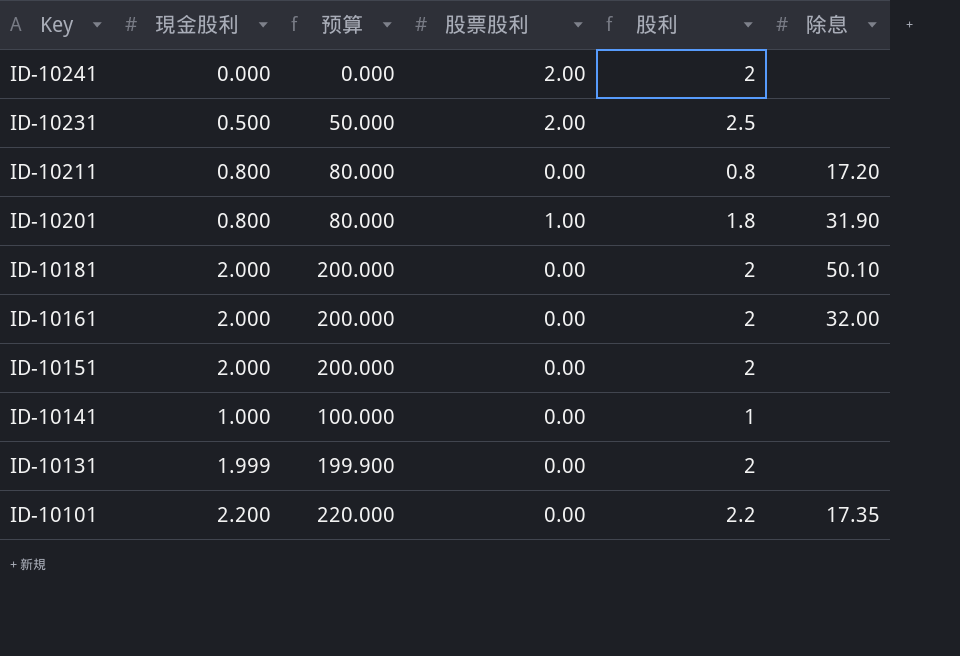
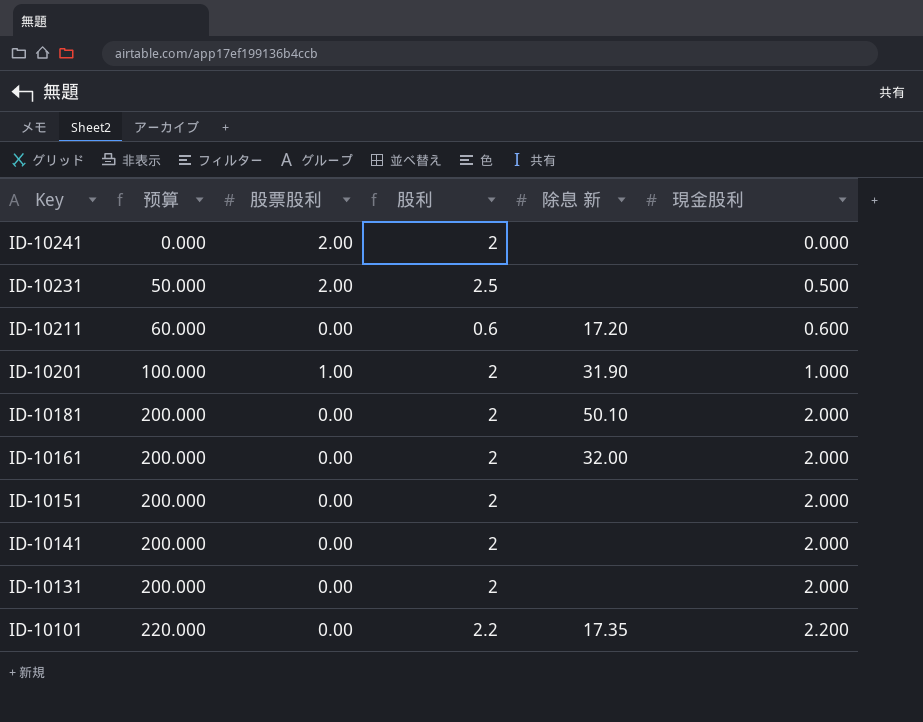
column name: 除息 -> 除息 新
column 現金股利 | position: 2 -> 6
ID-10211 | 预算: 80.000 -> 60.000
ID-10211 | 股利: 0.8 -> 0.6
ID-10211 | 現金股利: 0.800 -> 0.600
ID-10201 | 预算: 80.000 -> 100.000
ID-10201 | 股利: 1.8 -> 2
ID-10201 | 現金股利: 0.800 -> 1.000
ID-10141 | 预算: 100.000 -> 200.000
ID-10141 | 股利: 1 -> 2
ID-10141 | 現金股利: 1.000 -> 2.000
ID-10131 | 预算: 199.900 -> 200.000
ID-10131 | 現金股利: 1.999 -> 2.000

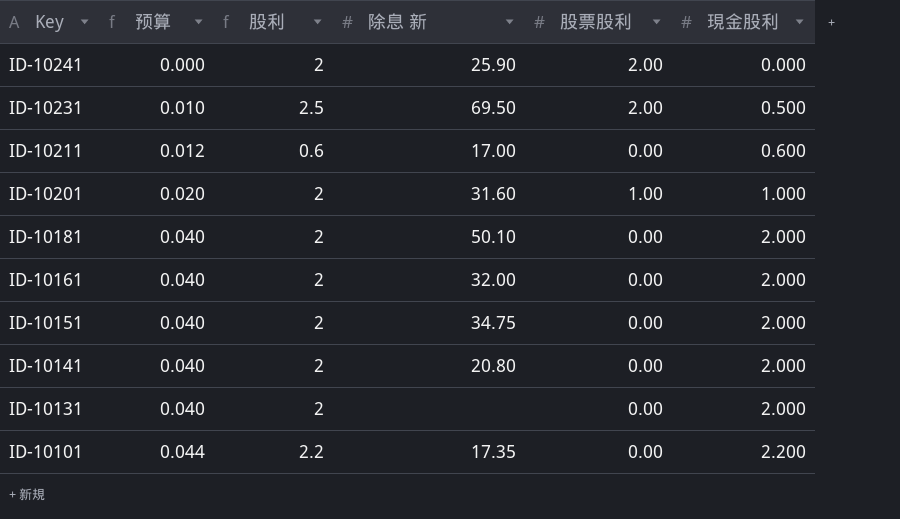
column 预算 | formula: [現金股利] * 100 -> [現金股利] * 0.02
column 股票股利 | position: 3 -> 5
ID-10241 | 除息 新: none -> 25.90
ID-10231 | 除息 新: none -> 69.50
ID-10211 | 除息 新: 17.20 -> 17.00
ID-10201 | 除息 新: 31.90 -> 31.60
ID-10151 | 除息 新: none -> 34.75
ID-10141 | 除息 新: none -> 20.80

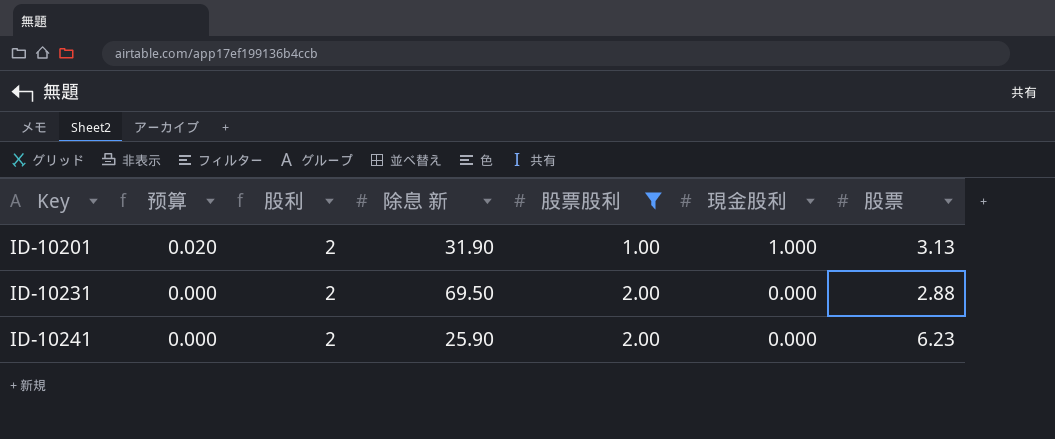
filter: none -> 股票股利 != 0.00
row order: Key descending -> Key ascending
column 股票 | position: none -> 7
ID-10201 | 除息 新: 31.60 -> 31.90
ID-10231 | 预算: 0.010 -> 0.000
ID-10231 | 股利: 2.5 -> 2
ID-10231 | 現金股利: 0.500 -> 0.000

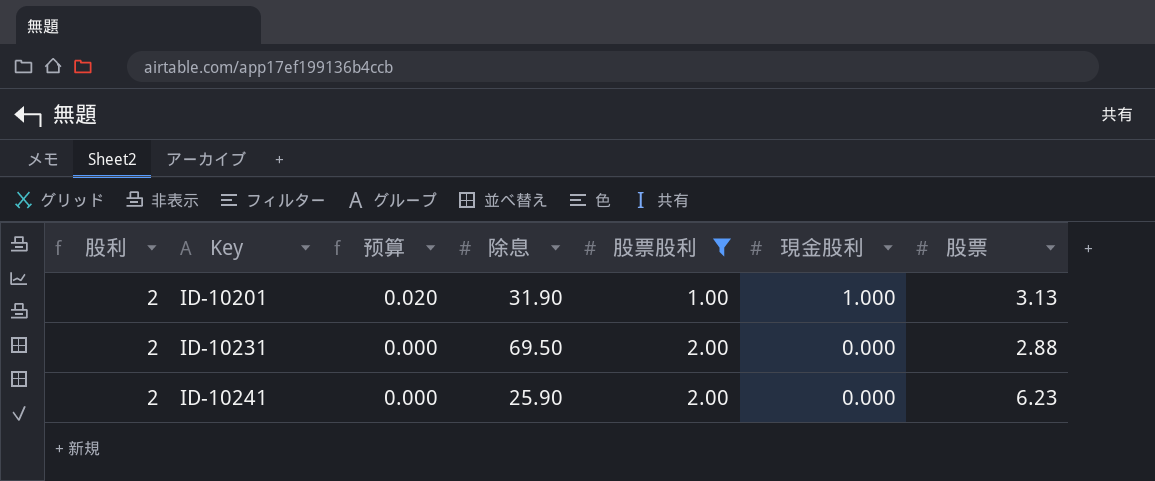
column 股利 | position: 3 -> 1
column name: 除息 新 -> 除息

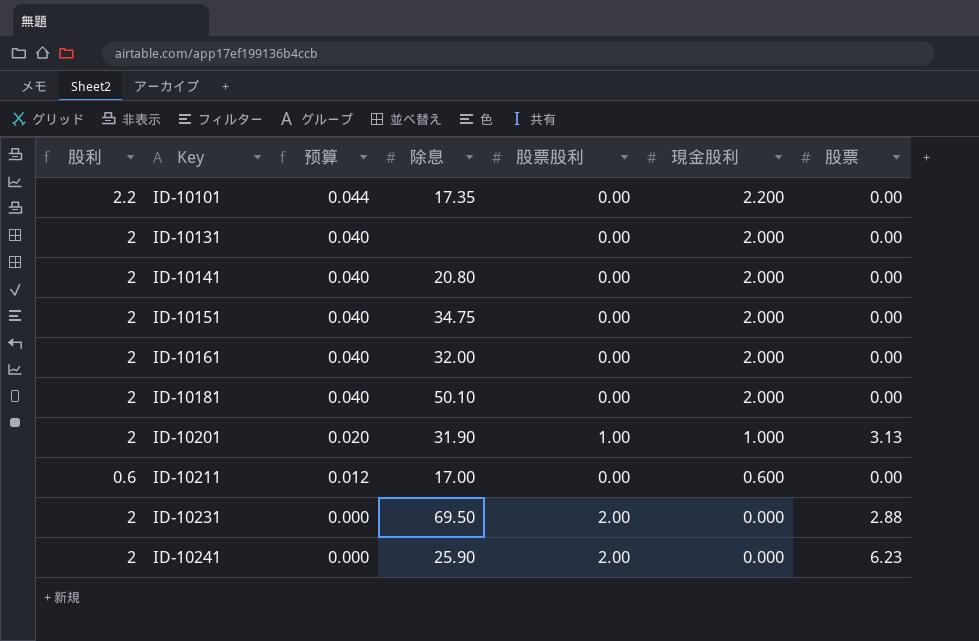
filter: 股票股利 != 0.00 -> none

